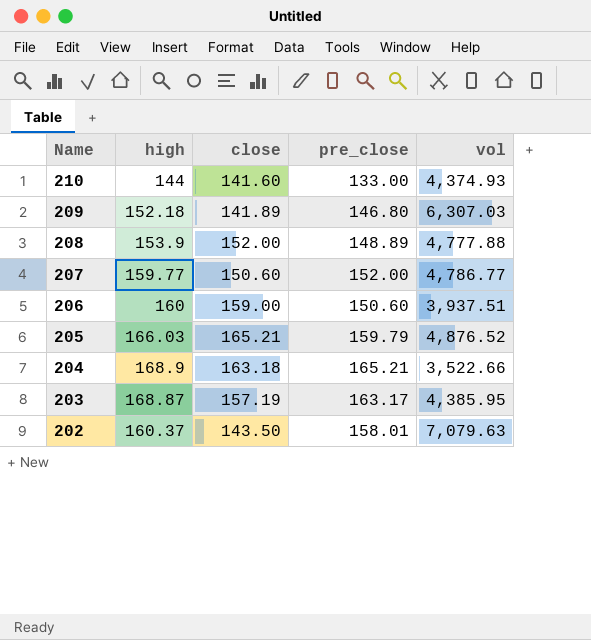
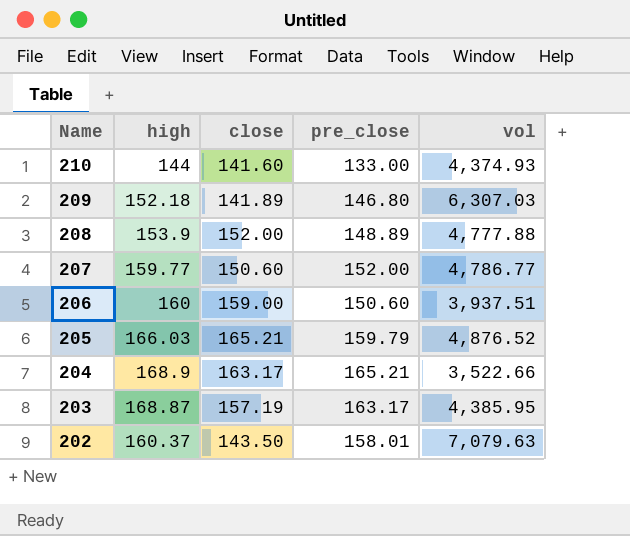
204 | close: 163.18 -> 163.17

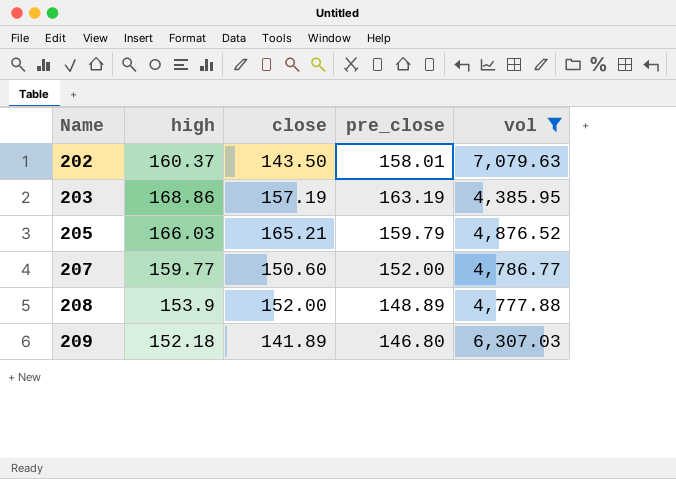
filter: none -> vol >= 4,385.95
row order: Name descending -> Name ascending
203 | high: 168.87 -> 168.86
203 | pre_close: 163.17 -> 163.19

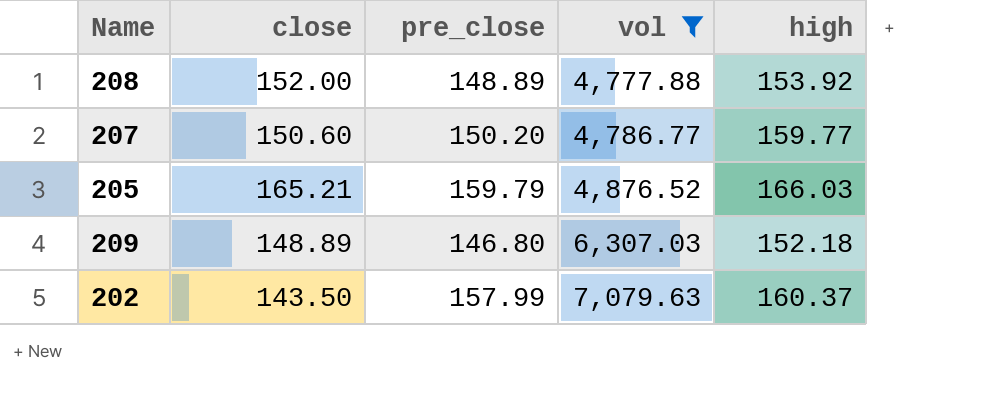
row order: Name ascending -> vol ascending
column high | position: 2 -> 5
row 203: 168.86 | 157.19 | 163.19 | 4,385.95 -> none
208 | high: 153.9 -> 153.92
207 | pre_close: 152.00 -> 150.20
209 | close: 141.89 -> 148.89
202 | pre_close: 158.01 -> 157.99

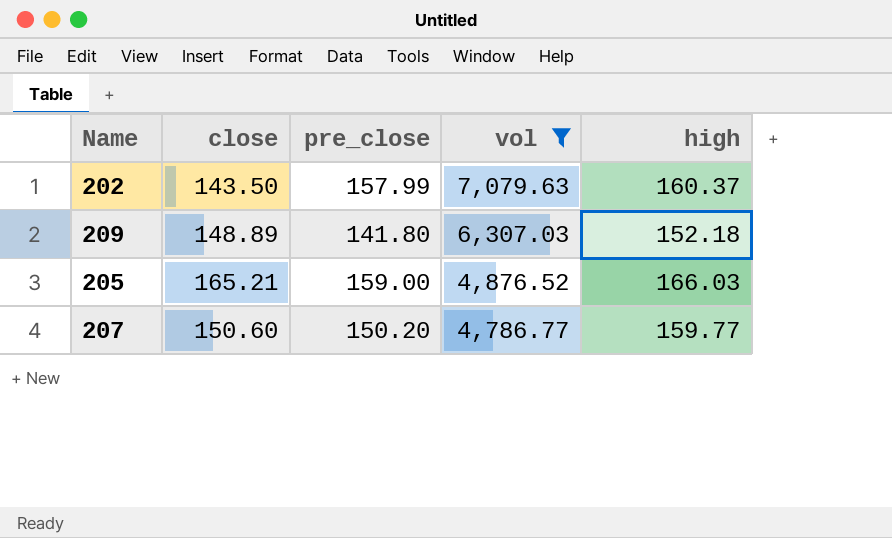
row order: vol ascending -> vol descending
row 208: 152.00 | 148.89 | 4,777.88 | 153.92 -> none
209 | pre_close: 146.80 -> 141.80
205 | pre_close: 159.79 -> 159.00

